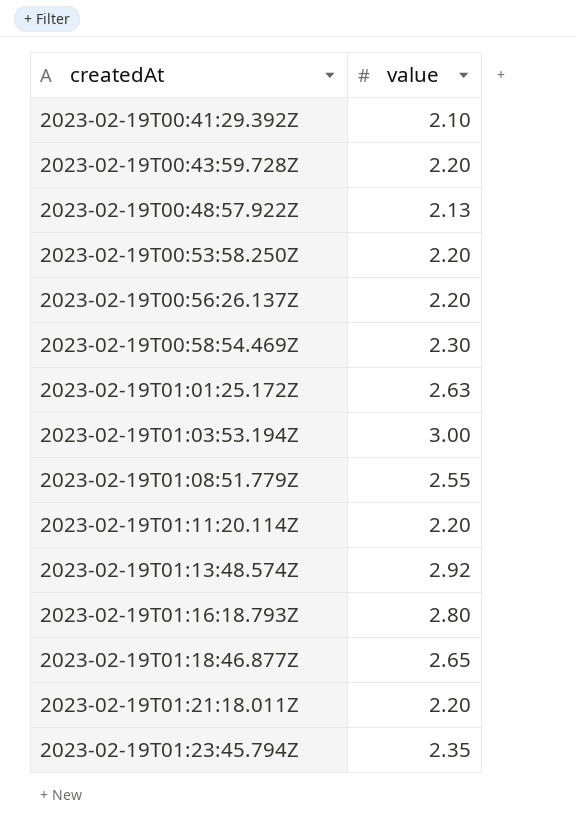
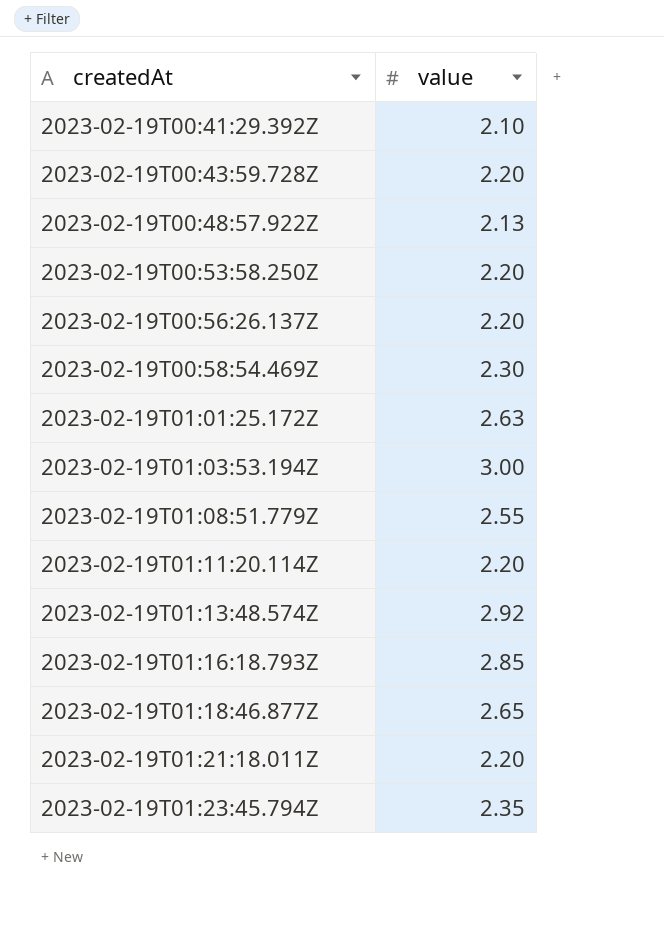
2023-02-19T01:16:18.793Z | value: 2.80 -> 2.85

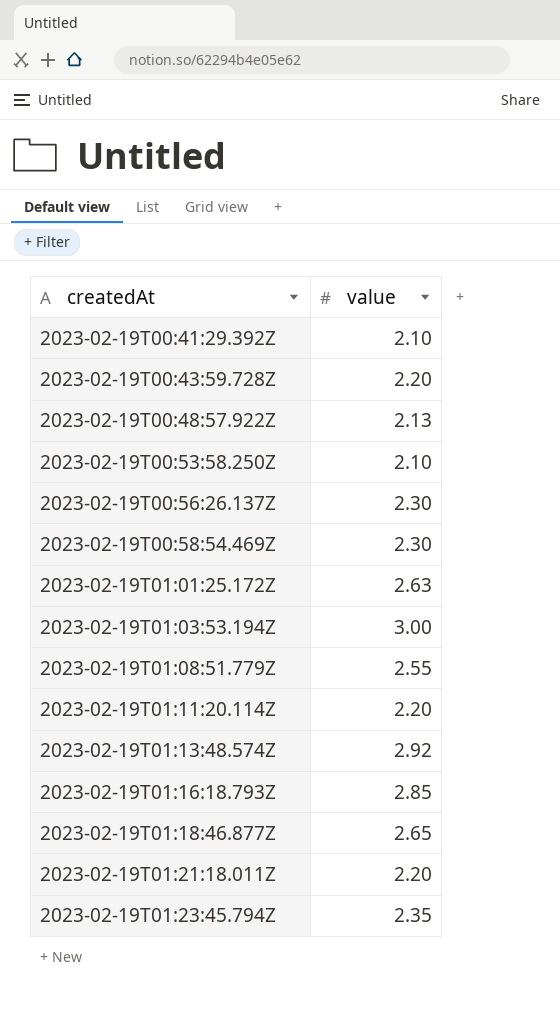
2023-02-19T00:53:58.250Z | value: 2.20 -> 2.10
2023-02-19T00:56:26.137Z | value: 2.20 -> 2.30

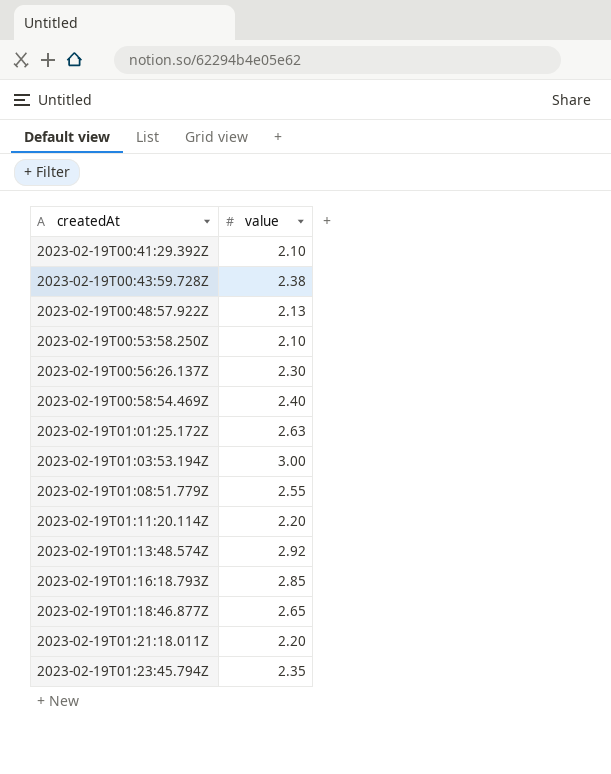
2023-02-19T00:43:59.728Z | value: 2.20 -> 2.38
2023-02-19T00:58:54.469Z | value: 2.30 -> 2.40

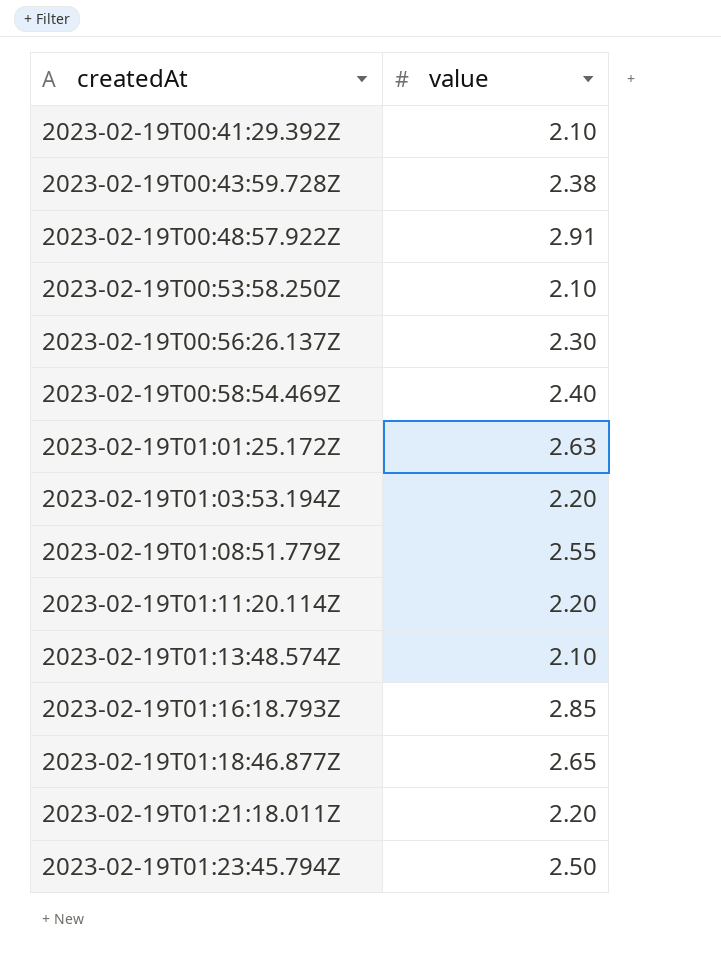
2023-02-19T00:48:57.922Z | value: 2.13 -> 2.91
2023-02-19T01:03:53.194Z | value: 3.00 -> 2.20
2023-02-19T01:13:48.574Z | value: 2.92 -> 2.10
2023-02-19T01:23:45.794Z | value: 2.35 -> 2.50

